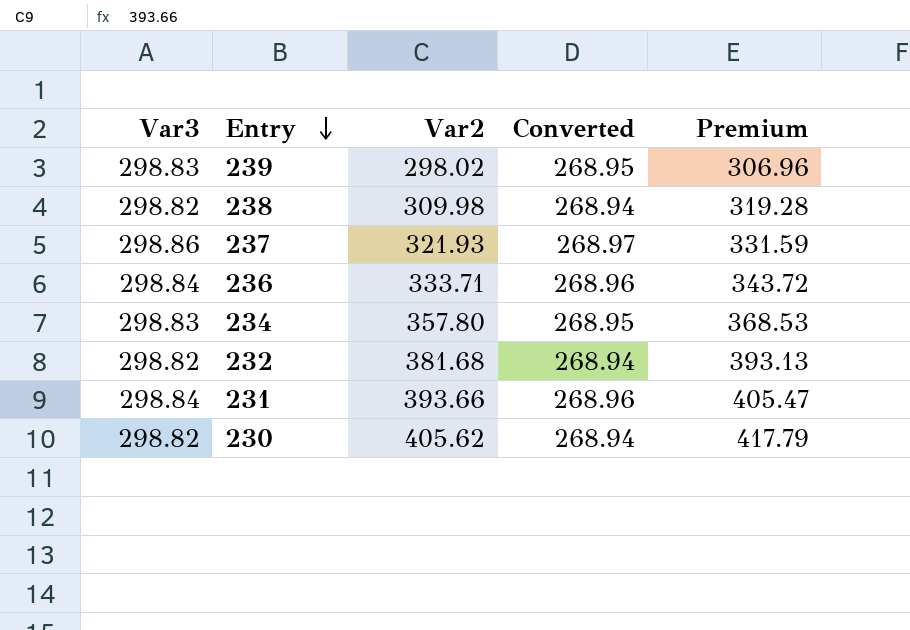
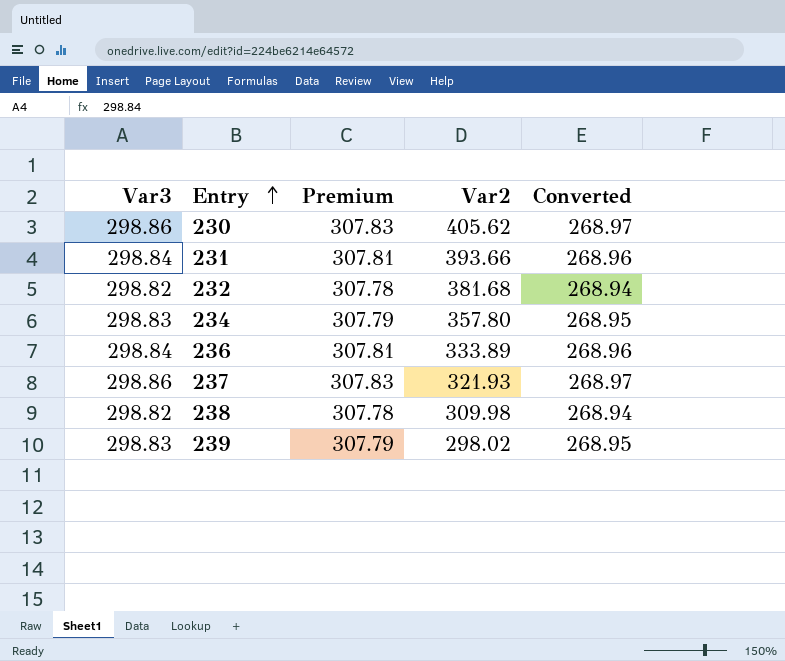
row order: Entry descending -> Entry ascending
column Premium | formula: [Var2] * 1.03 -> [Var3] * 1.03
column Premium | position: 5 -> 3
230 | Var3: 298.82 -> 298.86
230 | Converted: 268.94 -> 268.97
236 | Var2: 333.71 -> 333.89

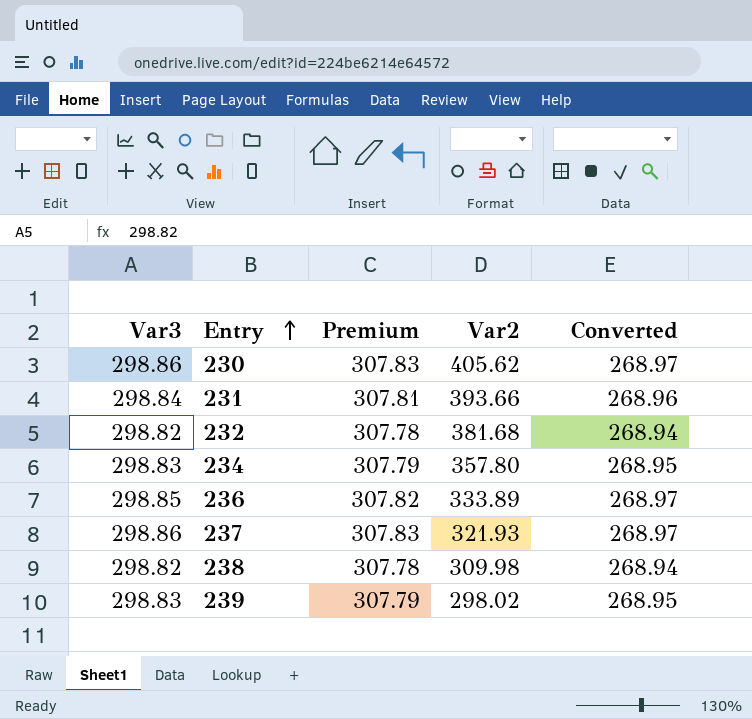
236 | Var3: 298.84 -> 298.85
236 | Premium: 307.81 -> 307.82
236 | Converted: 268.96 -> 268.97

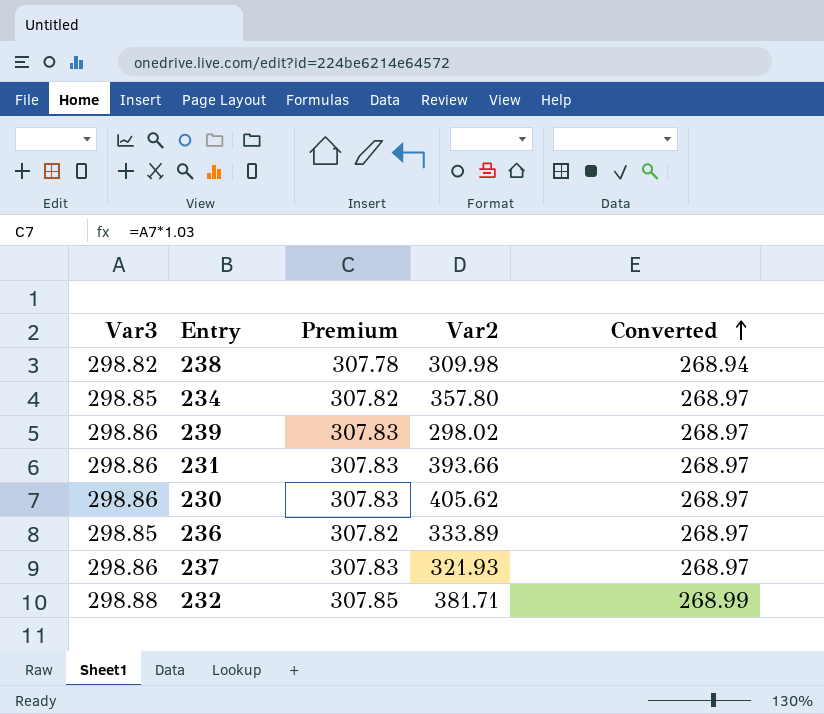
row order: Entry ascending -> Converted ascending
234 | Var3: 298.83 -> 298.85
234 | Premium: 307.79 -> 307.82
234 | Converted: 268.95 -> 268.97
239 | Var3: 298.83 -> 298.86
239 | Premium: 307.79 -> 307.83
239 | Converted: 268.95 -> 268.97
231 | Var3: 298.84 -> 298.86
231 | Premium: 307.81 -> 307.83
231 | Converted: 268.96 -> 268.97
232 | Var3: 298.82 -> 298.88
232 | Premium: 307.78 -> 307.85
232 | Var2: 381.68 -> 381.71
232 | Converted: 268.94 -> 268.99

